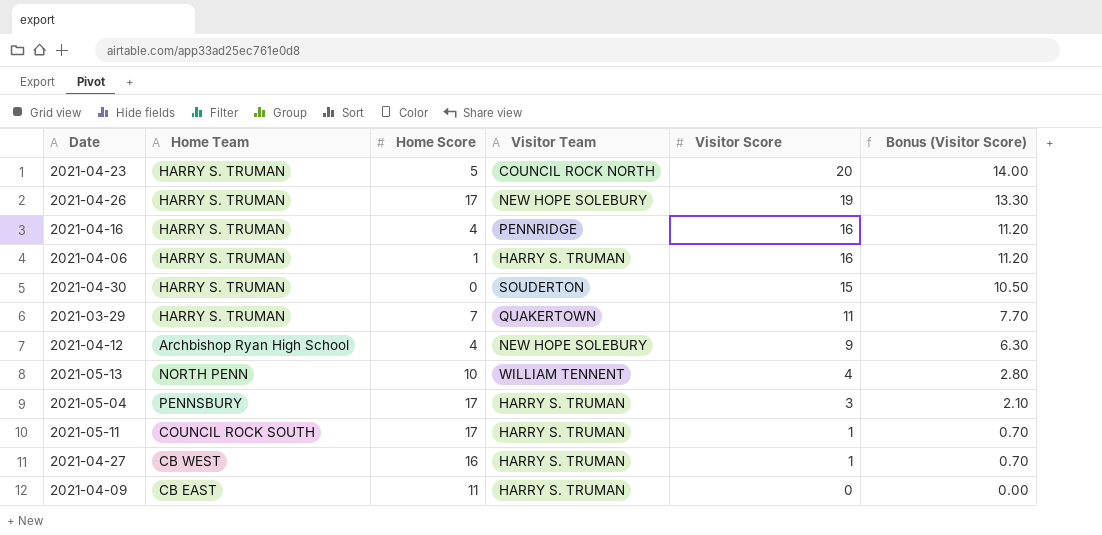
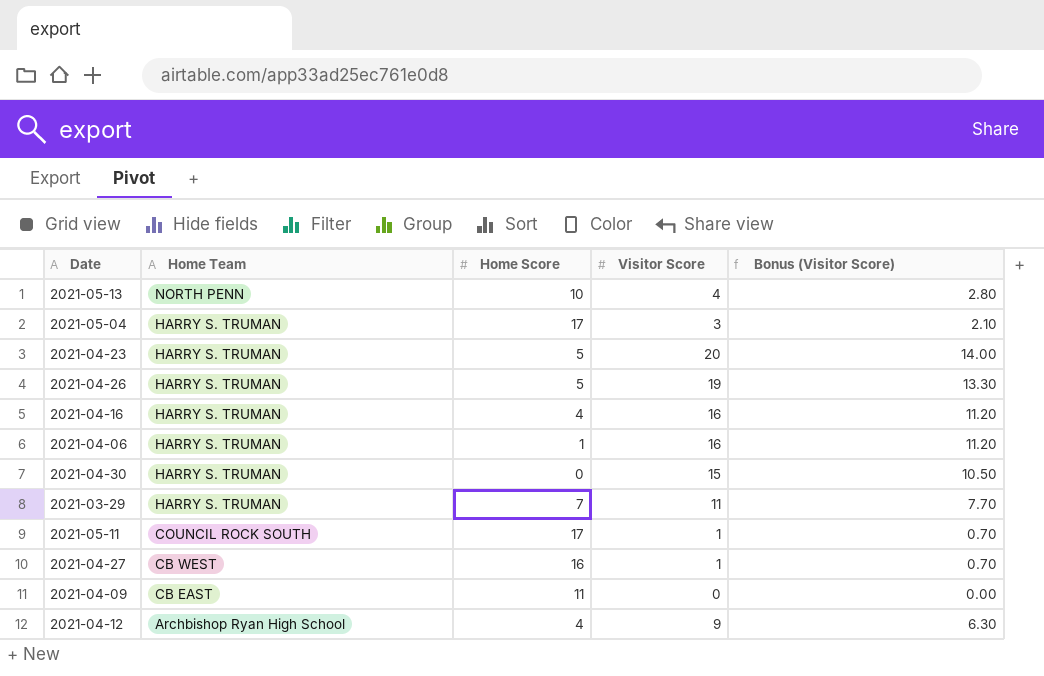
row order: Visitor Score descending -> Home Team descending
column Visitor Team | position: 4 -> none
2021-05-04 | Home Team: PENNSBURY -> HARRY S. TRUMAN
2021-04-26 | Home Score: 17 -> 5

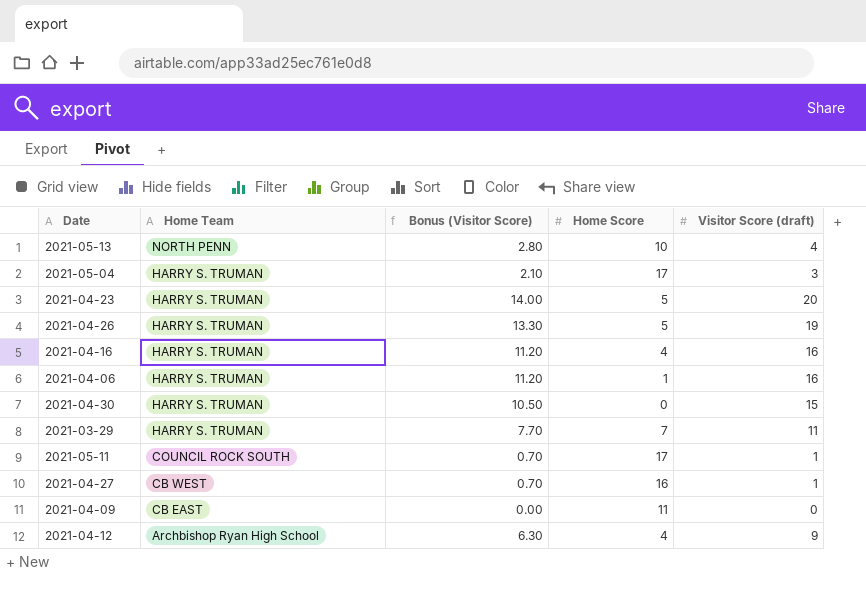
column Bonus (Visitor Score) | position: 5 -> 3
column name: Visitor Score -> Visitor Score (draft)

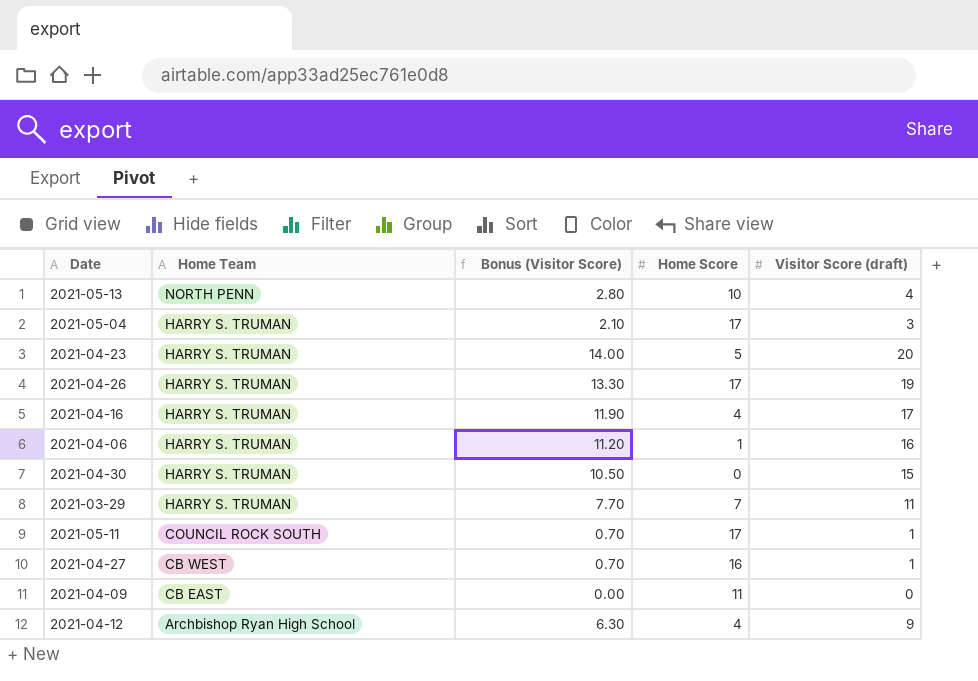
2021-04-26 | Home Score: 5 -> 17
2021-04-16 | Bonus (Visitor Score): 11.20 -> 11.90
2021-04-16 | Visitor Score (draft): 16 -> 17

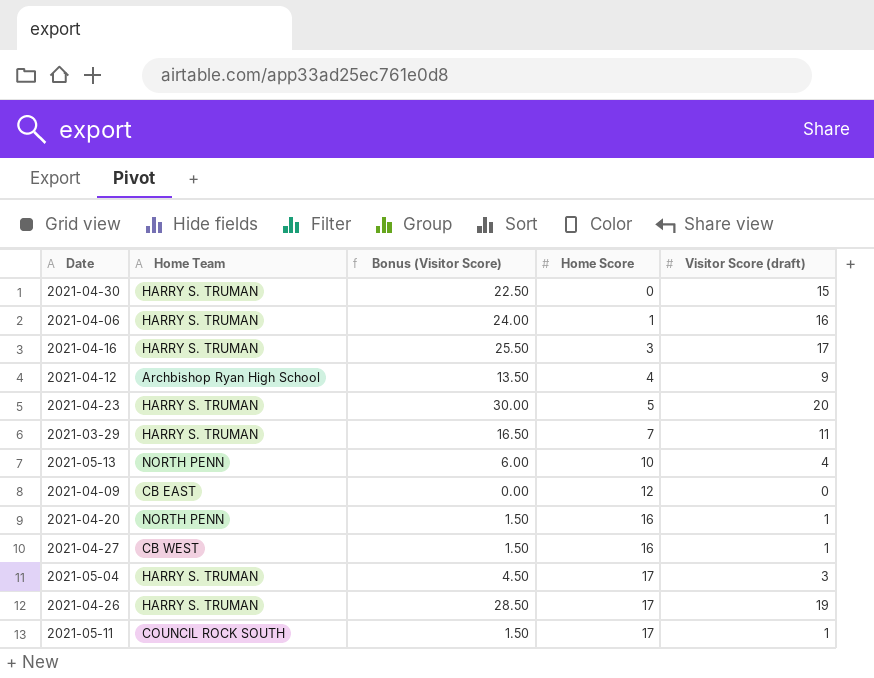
row order: Home Team descending -> Home Score ascending
column Bonus (Visitor Score) | formula: [Visitor Score (draft)] * 0.7 -> [Visitor Score (draft)] * 1.5
2021-04-16 | Home Score: 4 -> 3
2021-04-09 | Home Score: 11 -> 12
row 2021-04-20: none -> NORTH PENN | 1.50 | 16 | 1

